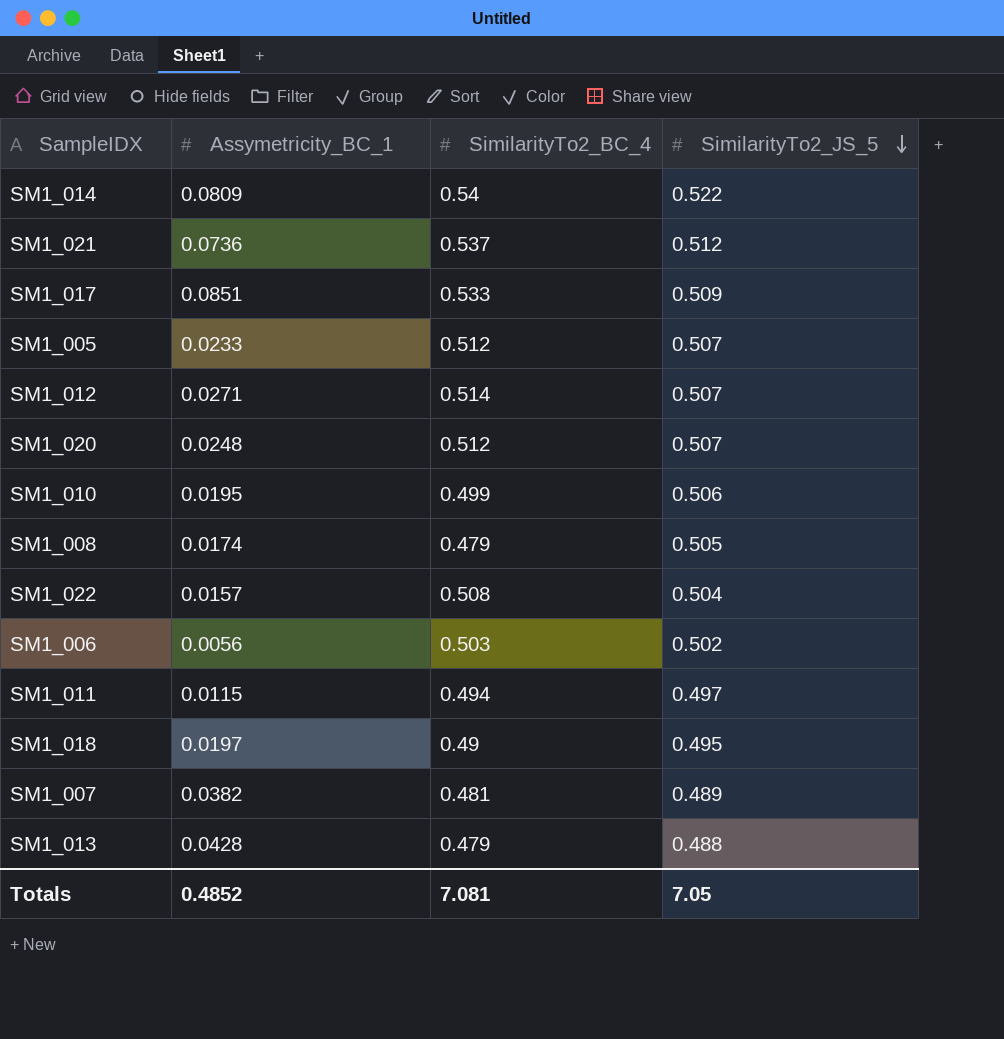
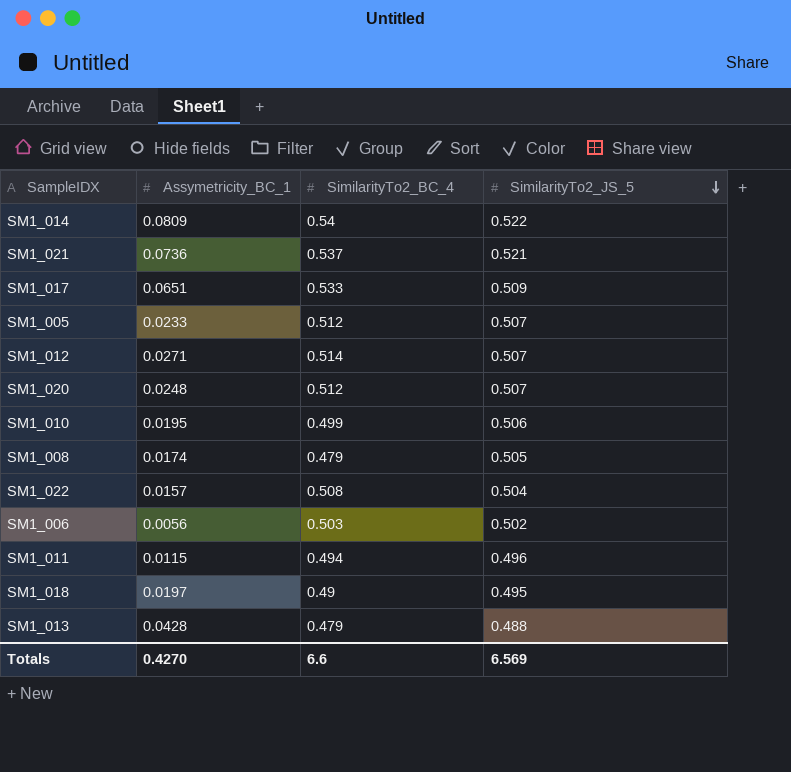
row SM1_007: 0.0382 | 0.481 | 0.489 -> none
SM1_021 | SimilarityTo2_JS_5: 0.512 -> 0.521
SM1_017 | Assymetricity_BC_1: 0.0851 -> 0.0651
SM1_011 | SimilarityTo2_JS_5: 0.497 -> 0.496
Totals | Assymetricity_BC_1: 0.4852 -> 0.4270
Totals | SimilarityTo2_BC_4: 7.081 -> 6.6
Totals | SimilarityTo2_JS_5: 7.05 -> 6.569

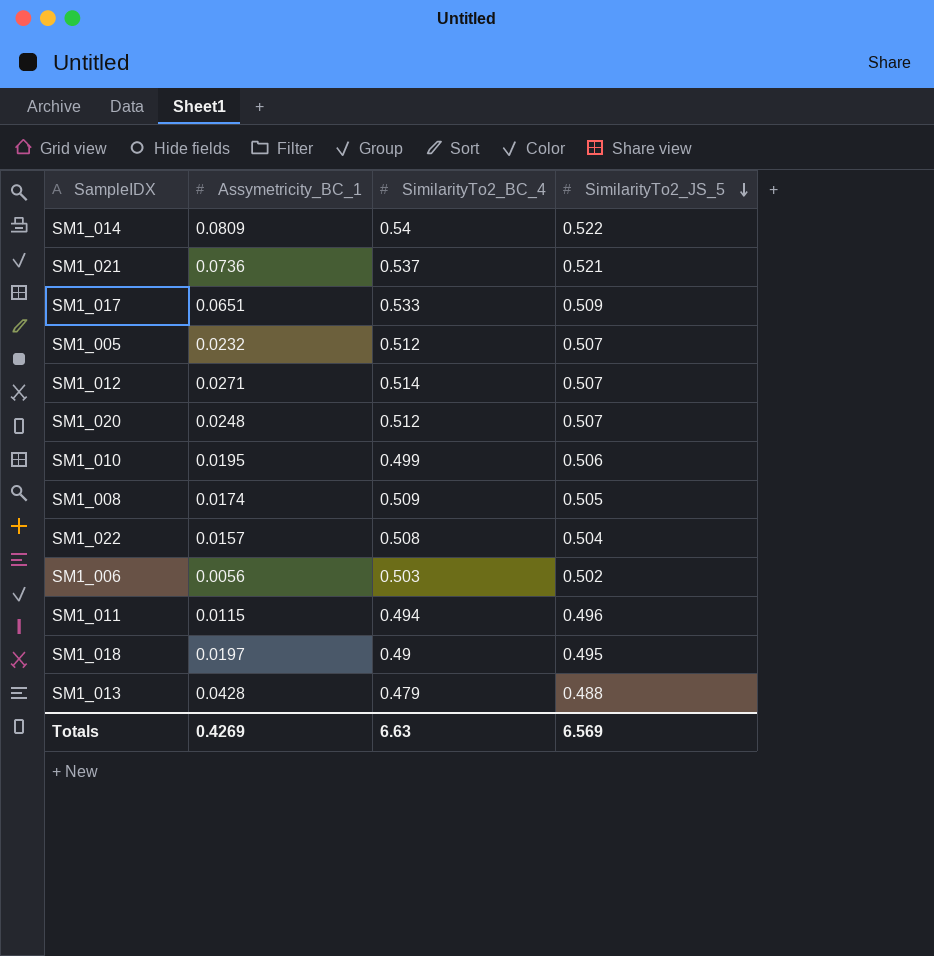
SM1_005 | Assymetricity_BC_1: 0.0233 -> 0.0232
SM1_008 | SimilarityTo2_BC_4: 0.479 -> 0.509
Totals | Assymetricity_BC_1: 0.4270 -> 0.4269
Totals | SimilarityTo2_BC_4: 6.6 -> 6.63

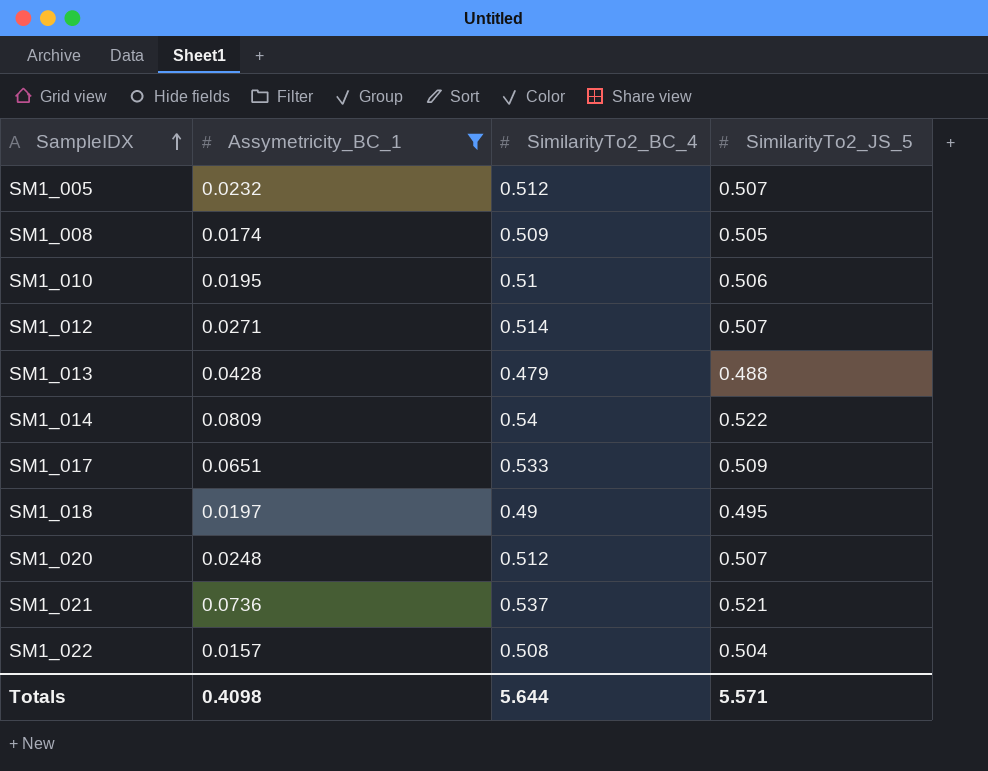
filter: none -> Assymetricity_BC_1 >= 0.0157
row order: SimilarityTo2_JS_5 descending -> SampleIDX ascending
SM1_010 | SimilarityTo2_BC_4: 0.499 -> 0.51
Totals | Assymetricity_BC_1: 0.4269 -> 0.4098
Totals | SimilarityTo2_BC_4: 6.63 -> 5.644
Totals | SimilarityTo2_JS_5: 6.569 -> 5.571

